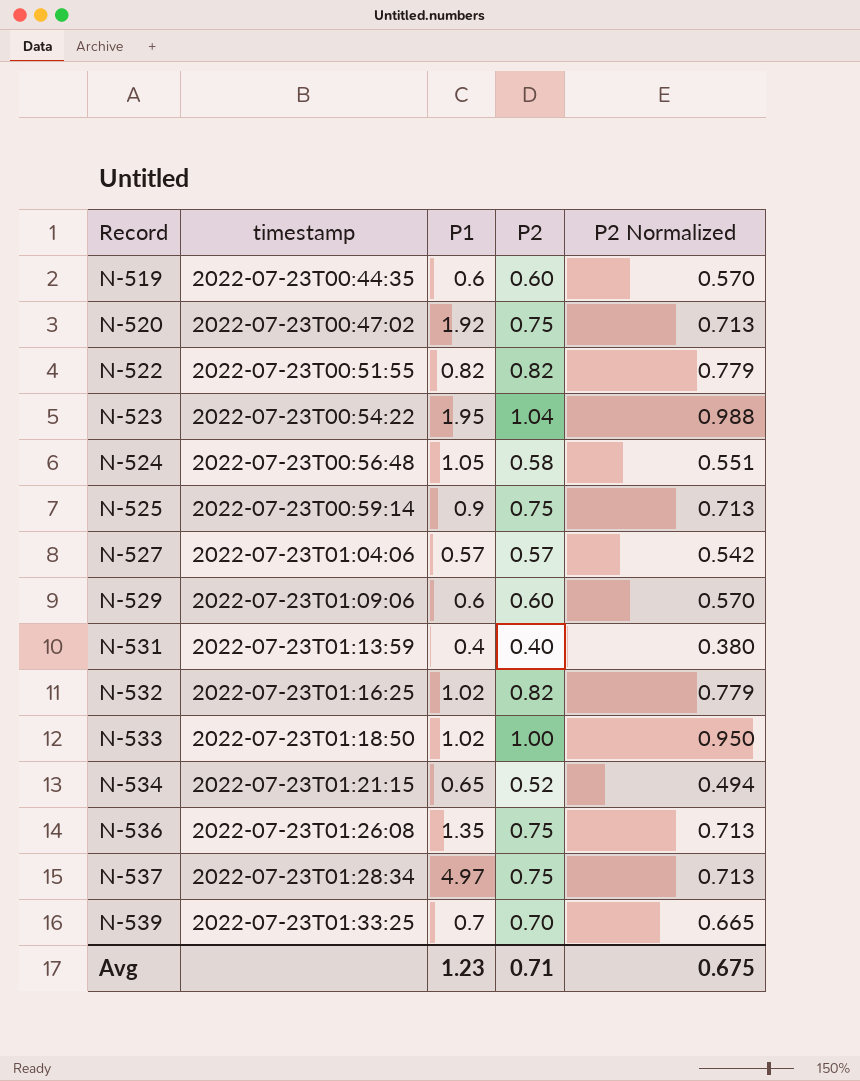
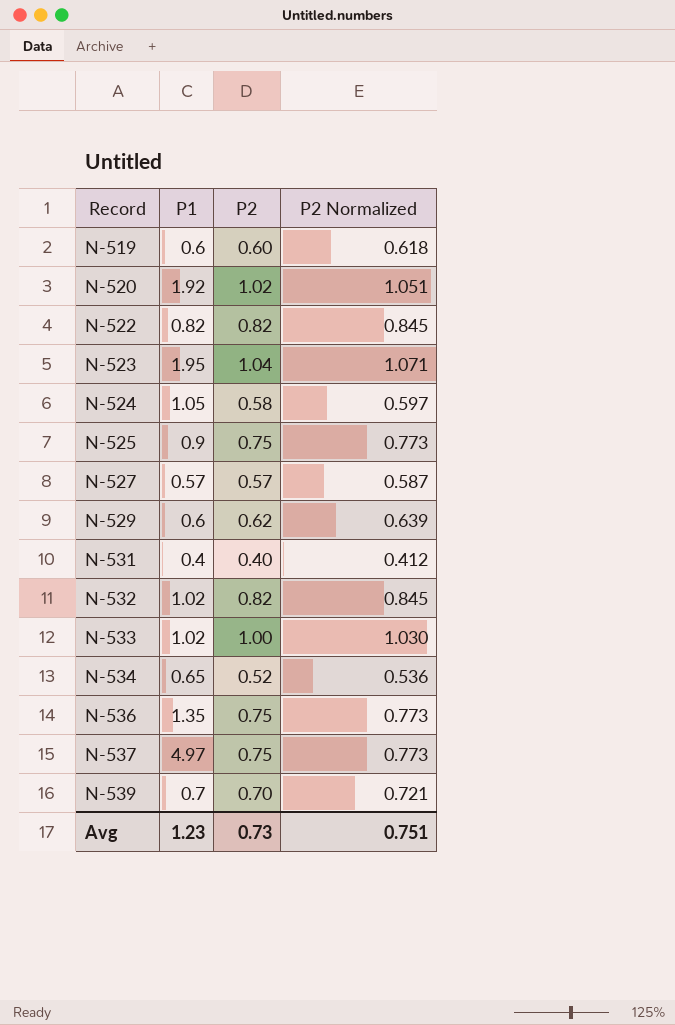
column timestamp | position: 2 -> none
column P2 Normalized | formula: [P2] * 0.95 -> [P2] * 1.03
N-520 | P2: 0.75 -> 1.02
N-529 | P2: 0.60 -> 0.62
Avg | P2: 0.71 -> 0.73
Avg | P2 Normalized: 0.675 -> 0.751

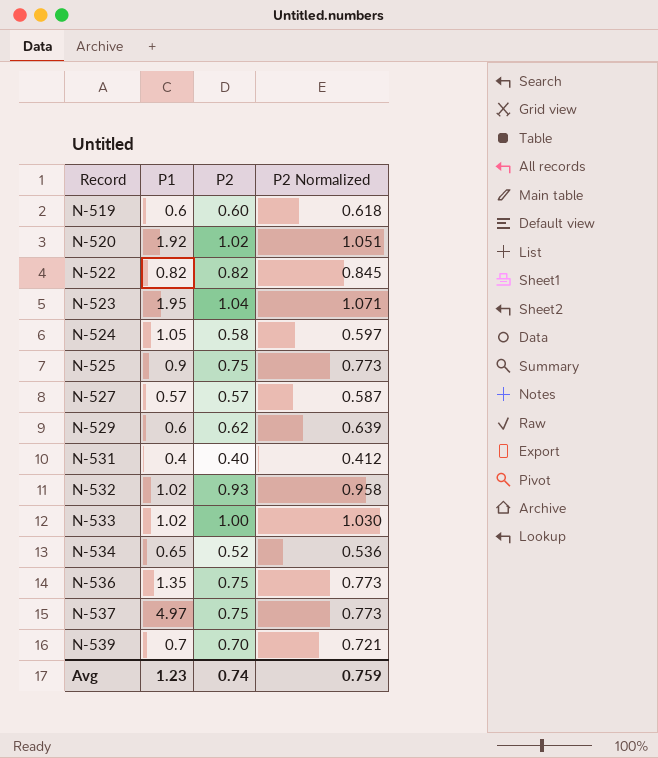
N-532 | P2: 0.82 -> 0.93
N-532 | P2 Normalized: 0.845 -> 0.958
Avg | P2: 0.73 -> 0.74
Avg | P2 Normalized: 0.751 -> 0.759

